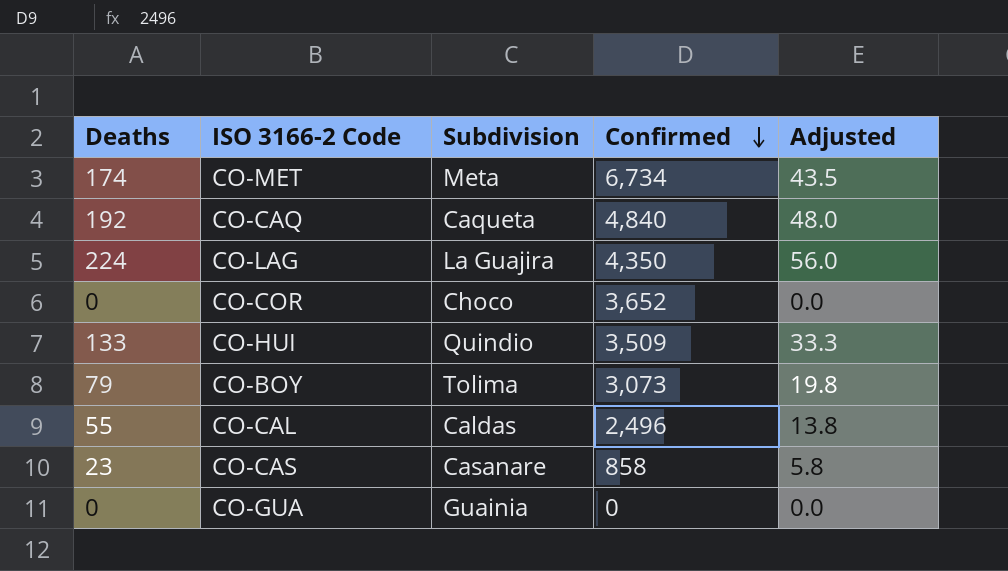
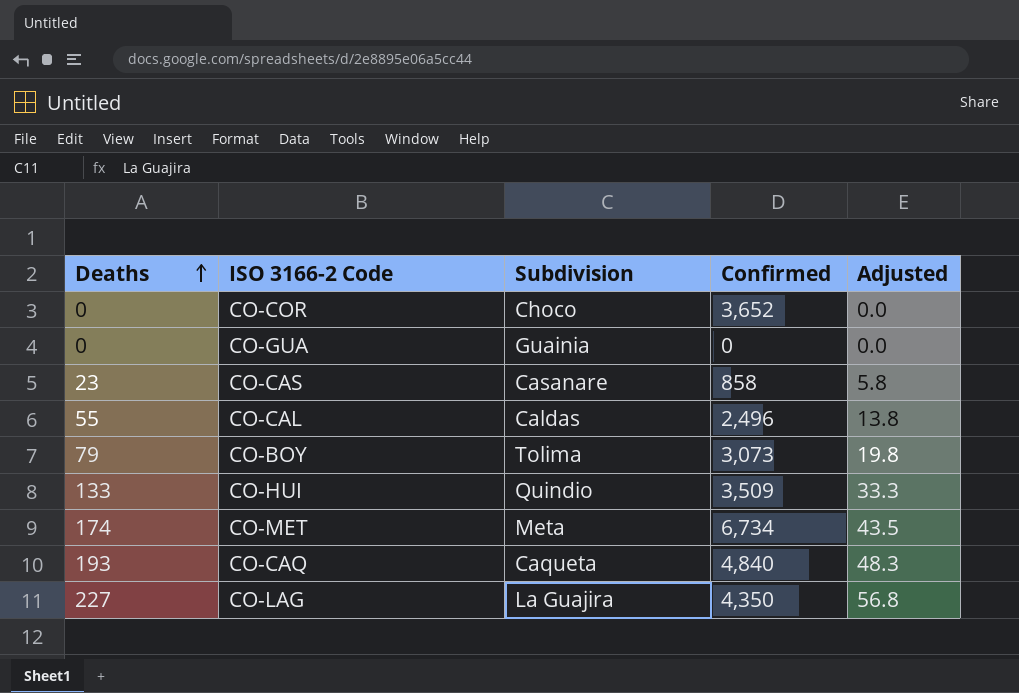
row order: Confirmed descending -> Deaths ascending
CO-CAQ | Deaths: 192 -> 193
CO-CAQ | Adjusted: 48.0 -> 48.3
CO-LAG | Deaths: 224 -> 227
CO-LAG | Adjusted: 56.0 -> 56.8

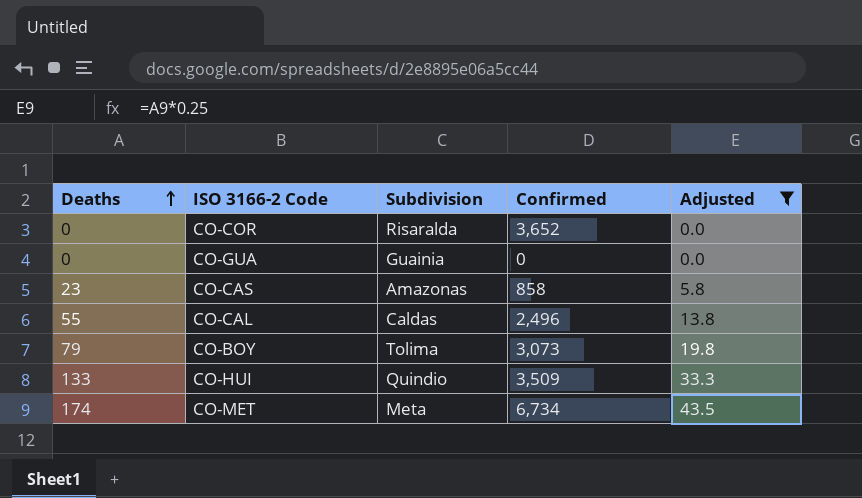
filter: none -> Adjusted <= 43.5
CO-COR | Subdivision: Choco -> Risaralda
CO-CAS | Subdivision: Casanare -> Amazonas

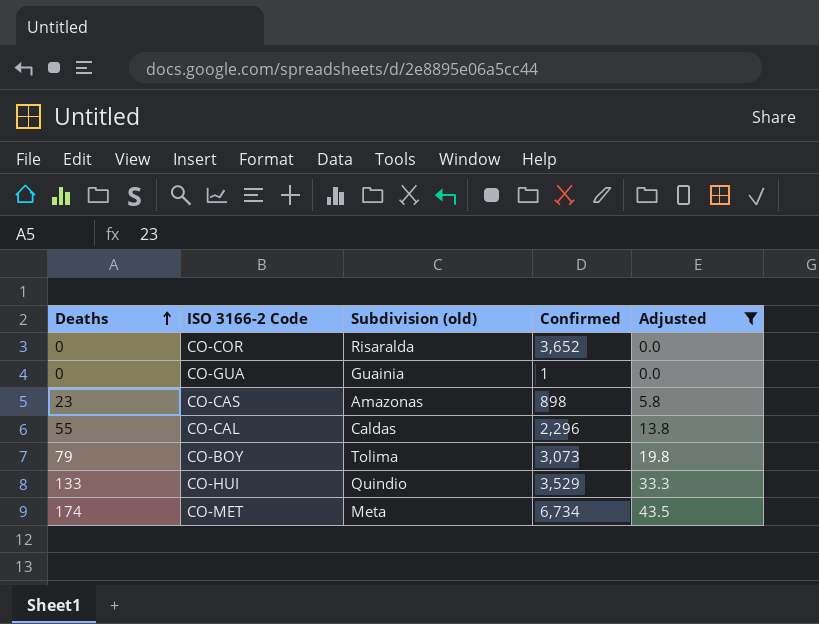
column name: Subdivision -> Subdivision (old)
CO-GUA | Confirmed: 0 -> 1
CO-CAS | Confirmed: 858 -> 898
CO-CAL | Confirmed: 2,496 -> 2,296
CO-HUI | Confirmed: 3,509 -> 3,529

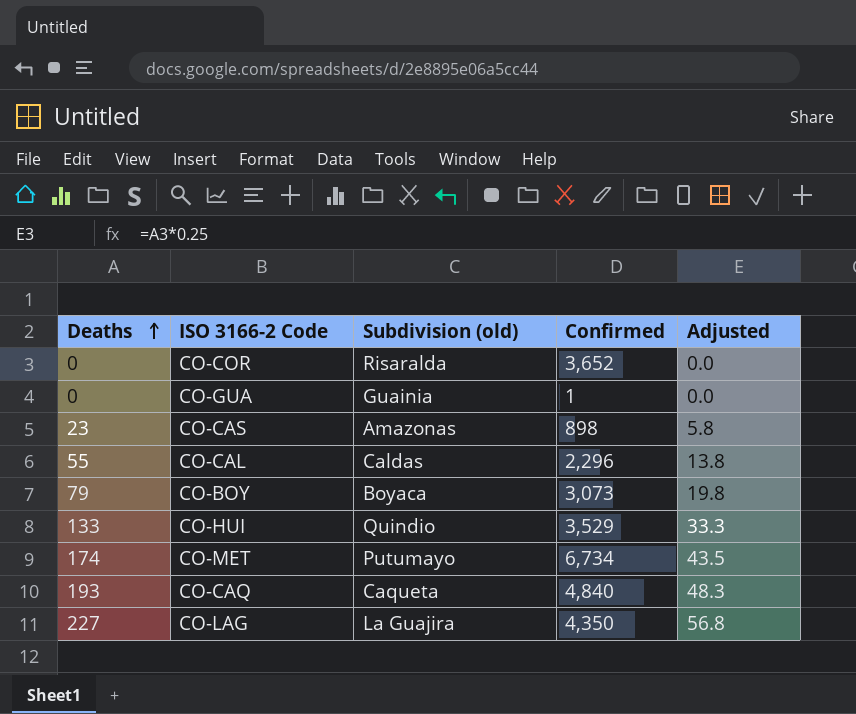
filter: Adjusted <= 43.5 -> none
CO-BOY | Subdivision (old): Tolima -> Boyaca
CO-MET | Subdivision (old): Meta -> Putumayo

